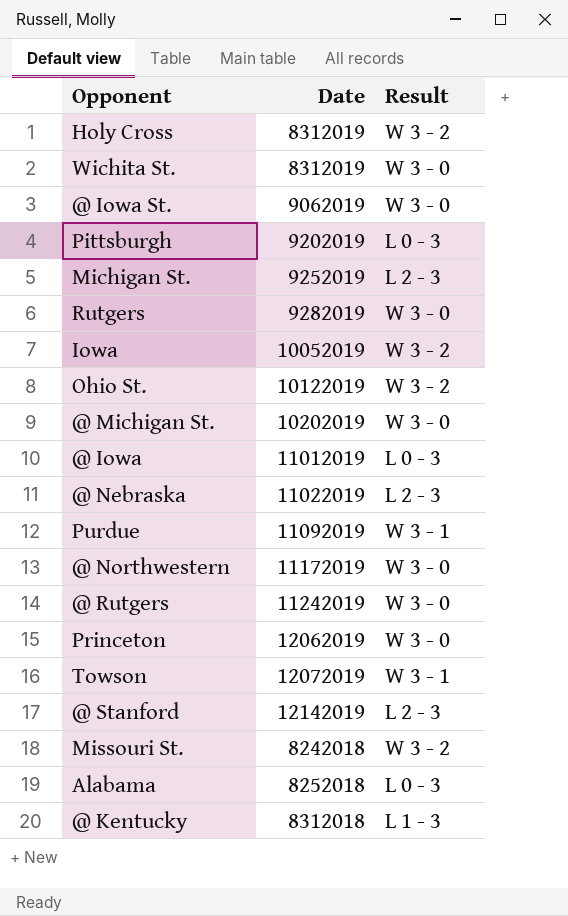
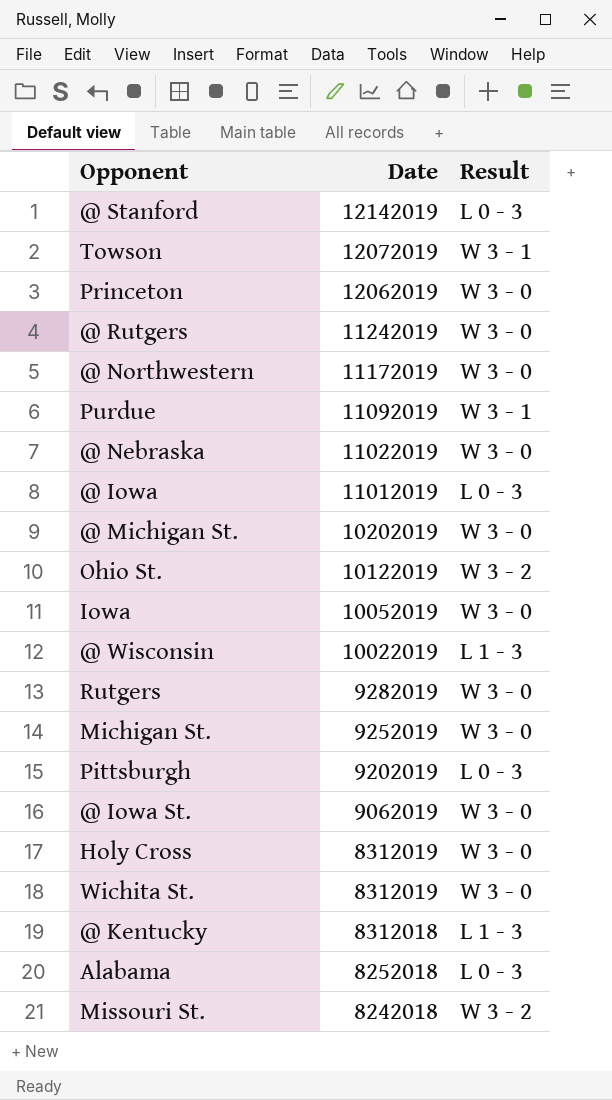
row order: none -> Date descending
@ Stanford | Result: L 2 - 3 -> L 0 - 3
@ Nebraska | Result: L 2 - 3 -> W 3 - 0
Iowa | Result: W 3 - 2 -> W 3 - 0
row @ Wisconsin: none -> 10022019 | L 1 - 3
Michigan St. | Result: L 2 - 3 -> W 3 - 0
Holy Cross | Result: W 3 - 2 -> W 3 - 0

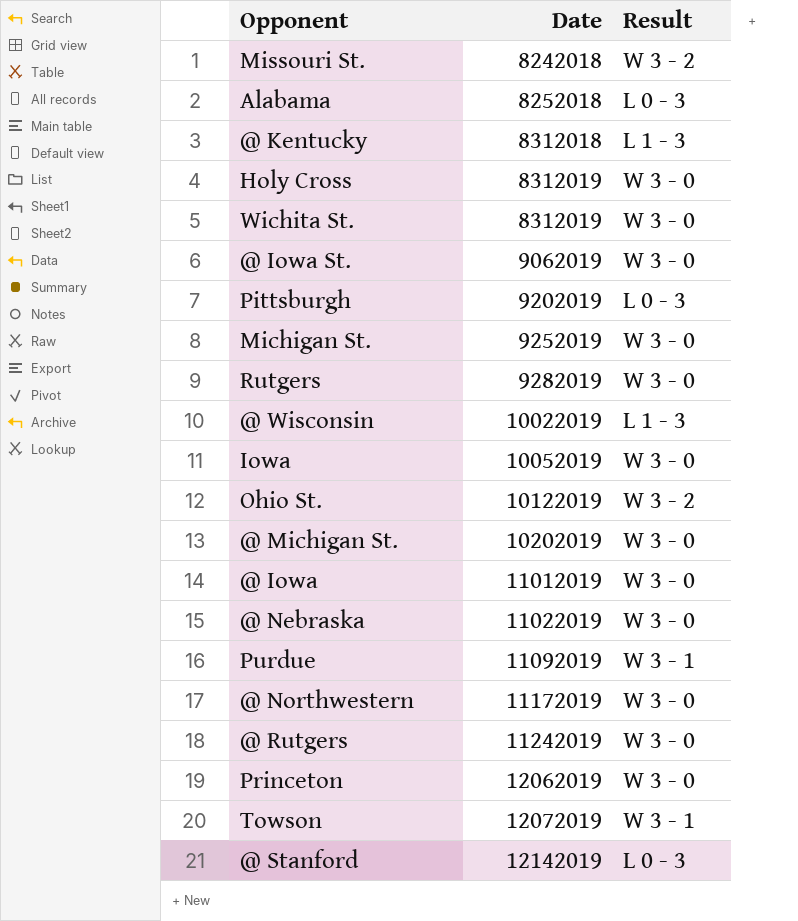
row order: Date descending -> Date ascending
@ Iowa | Result: L 0 - 3 -> W 3 - 0

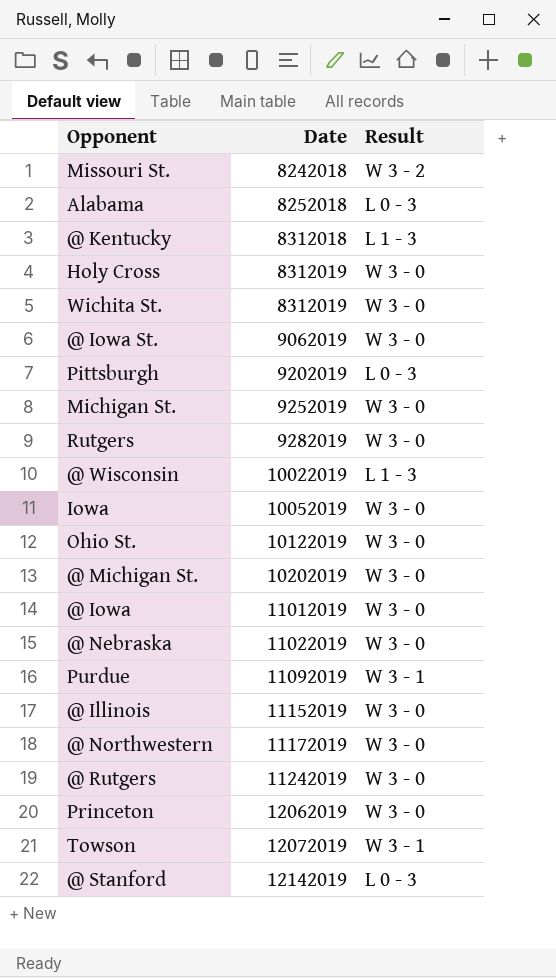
Ohio St. | Result: W 3 - 2 -> W 3 - 0
row @ Illinois: none -> 11152019 | W 3 - 0

